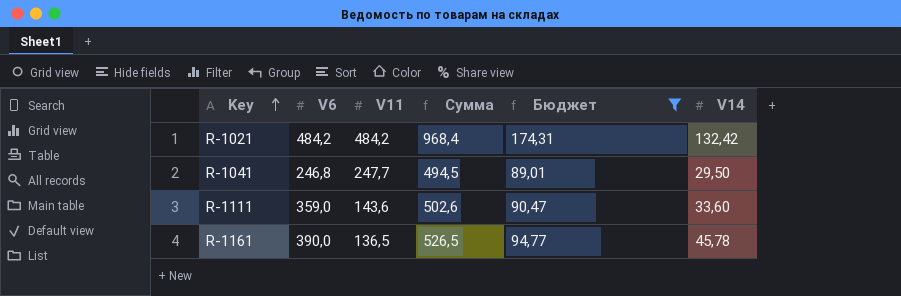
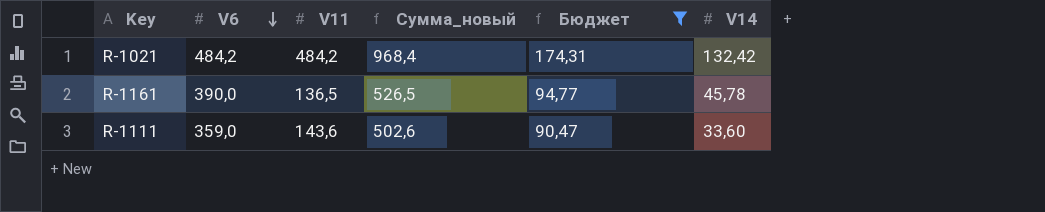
row order: Key ascending -> V6 descending
column name: Сумма -> Сумма_новый
row R-1041: 246,8 | 247,7 | 494,5 | 89,01 | 29,50 -> none

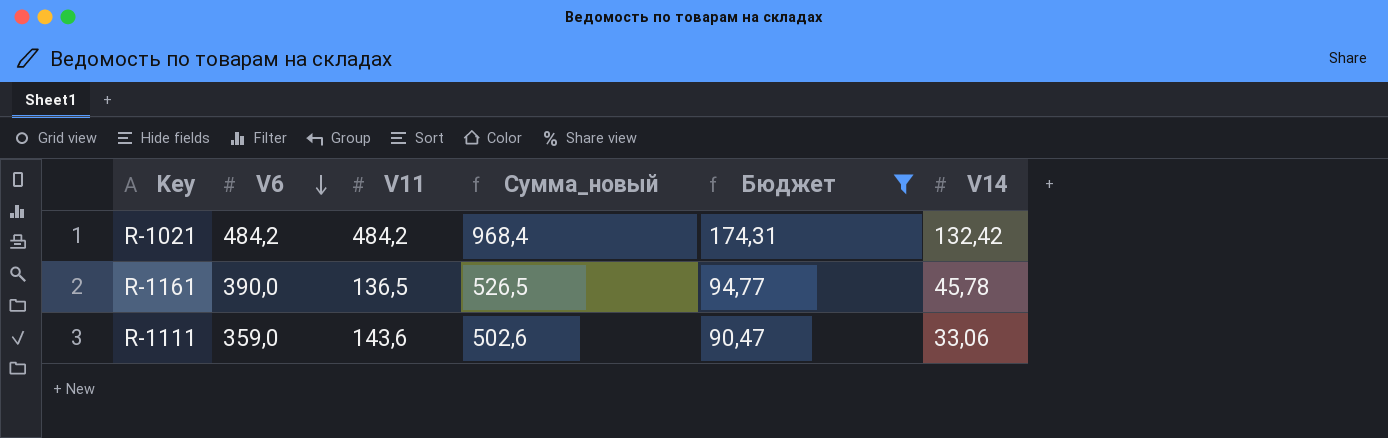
R-1111 | V14: 33,60 -> 33,06

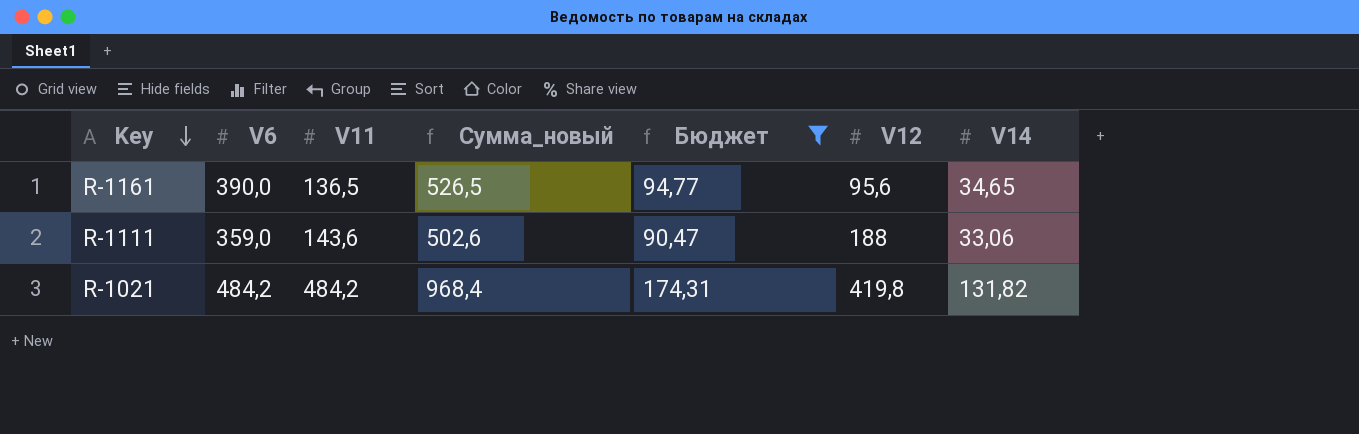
row order: V6 descending -> Key descending
column V12 | position: none -> 6
R-1161 | V14: 45,78 -> 34,65
R-1021 | V14: 132,42 -> 131,82

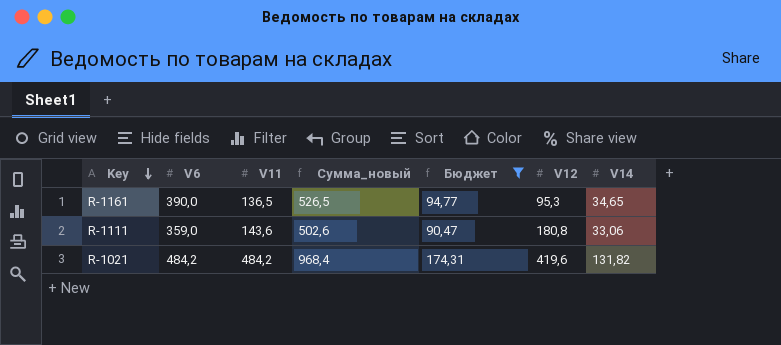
R-1161 | V12: 95,6 -> 95,3
R-1111 | V12: 188 -> 180,8
R-1021 | V12: 419,8 -> 419,6

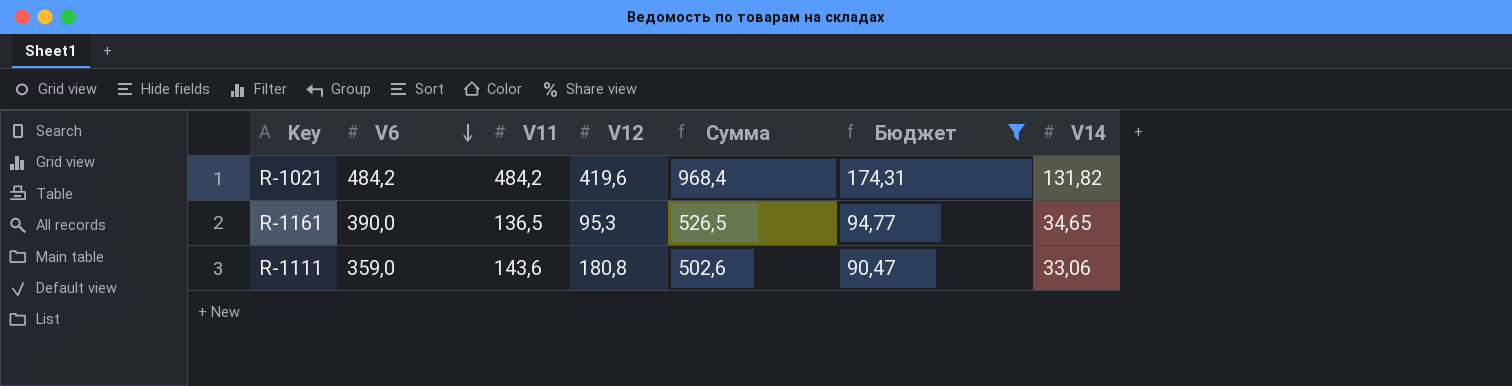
row order: Key descending -> V6 descending
column V12 | position: 6 -> 4
column name: Сумма_новый -> Сумма

